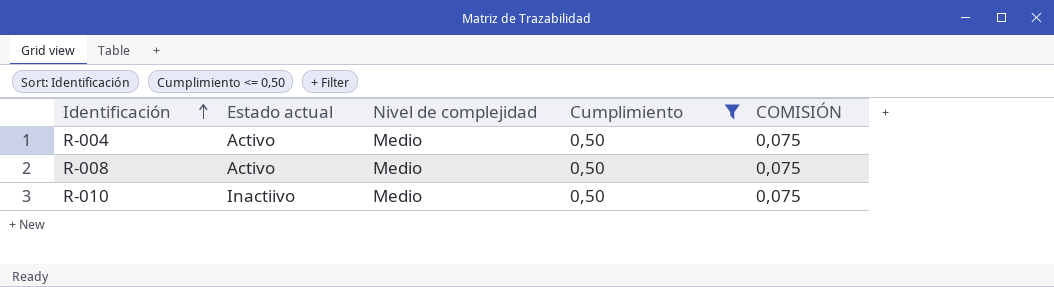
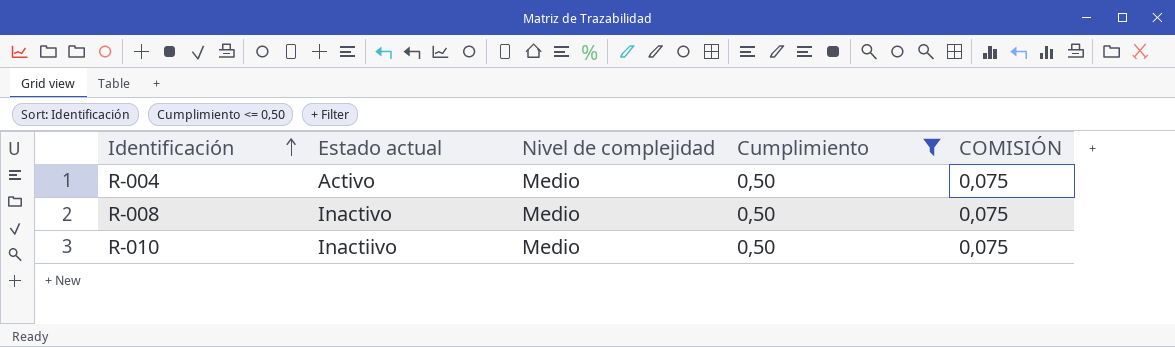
R-008 | Estado actual: Activo -> Inactivo

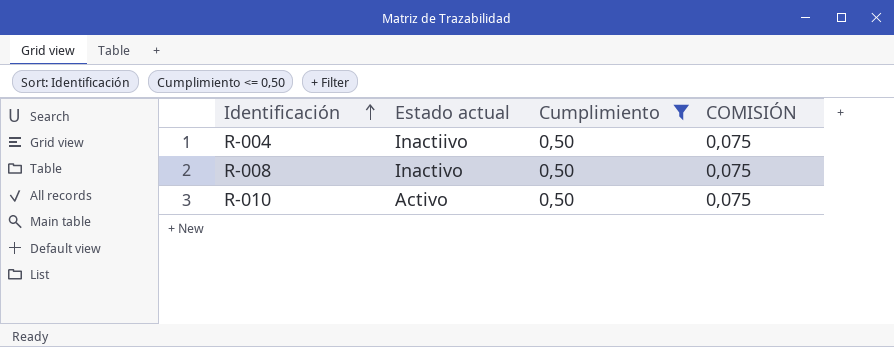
column Nivel de complejidad | position: 3 -> none
R-004 | Estado actual: Activo -> Inactiivo
R-010 | Estado actual: Inactiivo -> Activo

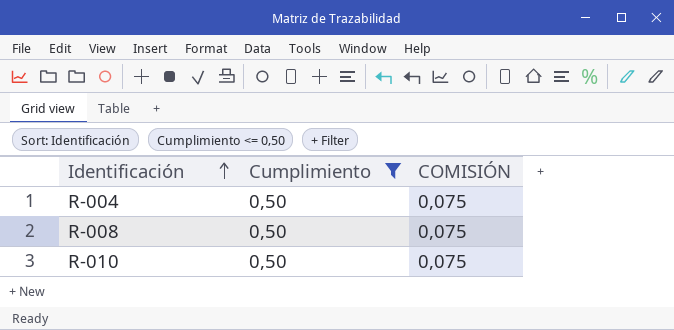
column Estado actual | position: 2 -> none

